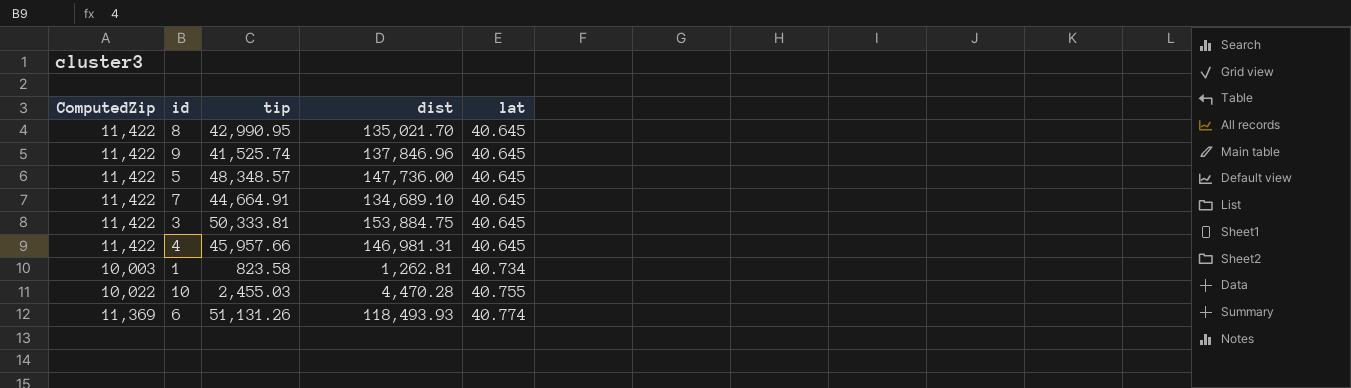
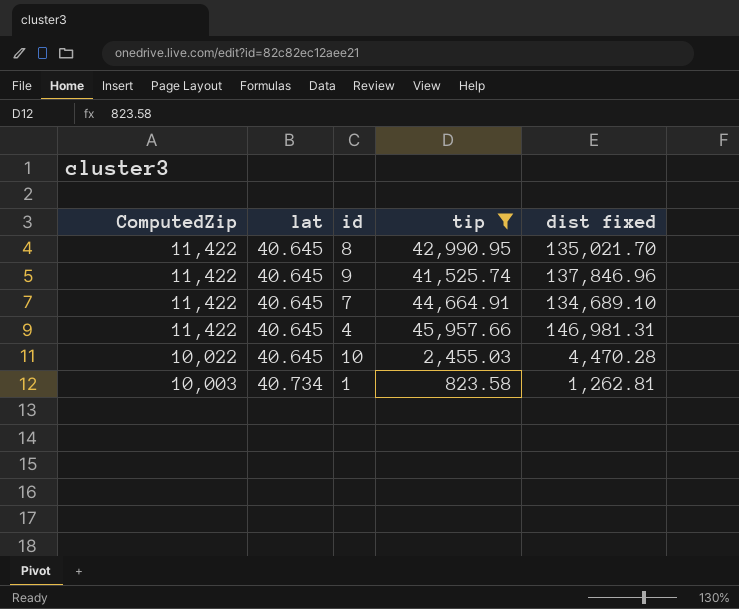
filter: none -> tip <= 45,957.66
row order: lat ascending -> ComputedZip descending
column lat | position: 5 -> 2
column name: dist -> dist fixed
10 | lat: 40.755 -> 40.645

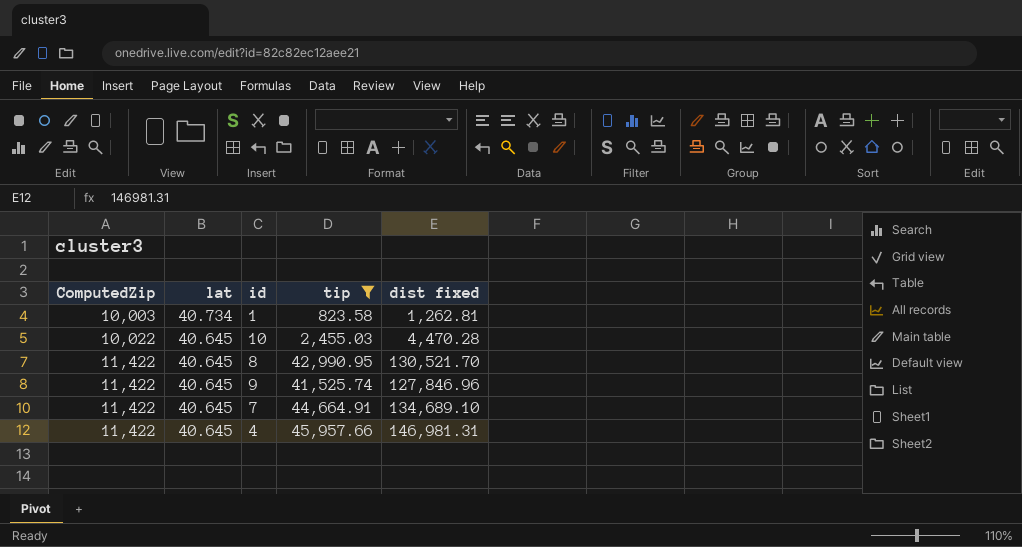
row order: ComputedZip descending -> ComputedZip ascending
8 | dist fixed: 135,021.70 -> 130,521.70
9 | dist fixed: 137,846.96 -> 127,846.96

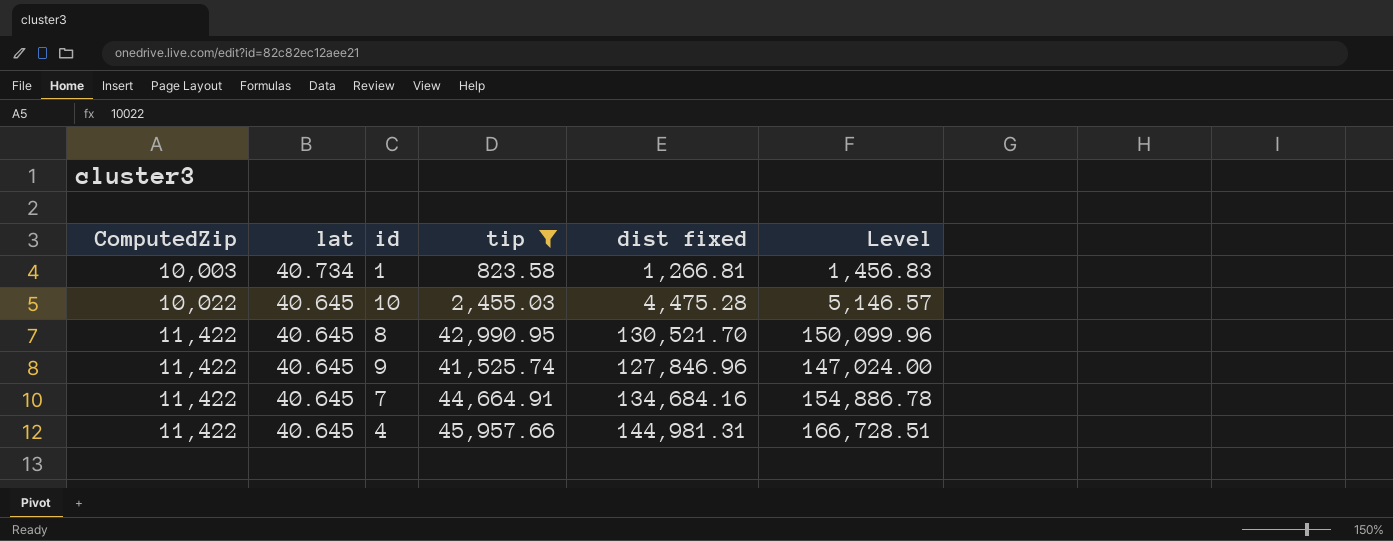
column Level | formula: none -> [dist fixed] * 1.15
1 | dist fixed: 1,262.81 -> 1,266.81
10 | dist fixed: 4,470.28 -> 4,475.28
7 | dist fixed: 134,689.10 -> 134,684.16
4 | dist fixed: 146,981.31 -> 144,981.31

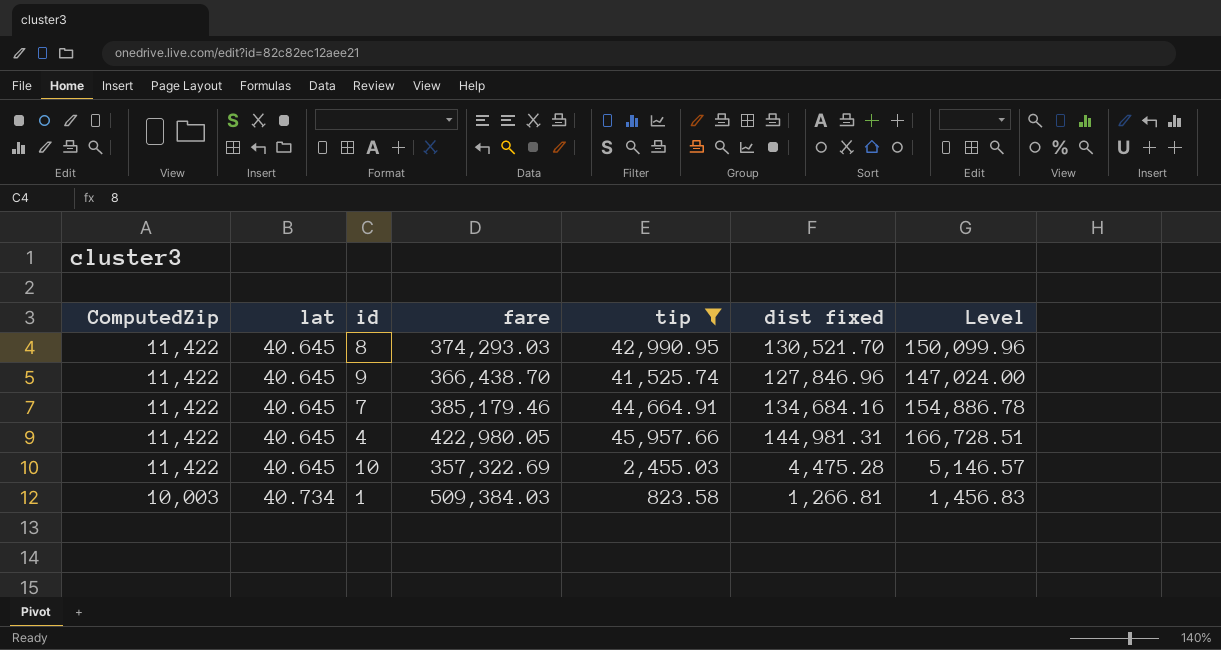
row order: ComputedZip ascending -> ComputedZip descending
column fare | position: none -> 4
10 | ComputedZip: 10,022 -> 11,422

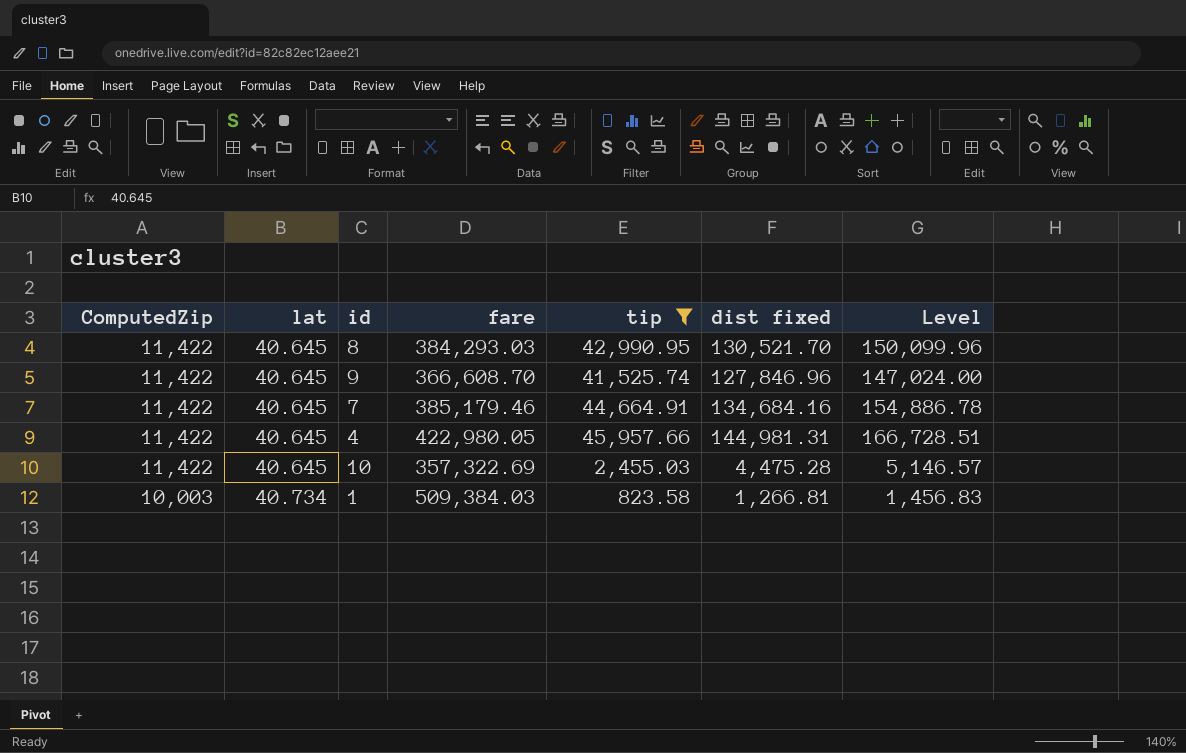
8 | fare: 374,293.03 -> 384,293.03
9 | fare: 366,438.70 -> 366,608.70

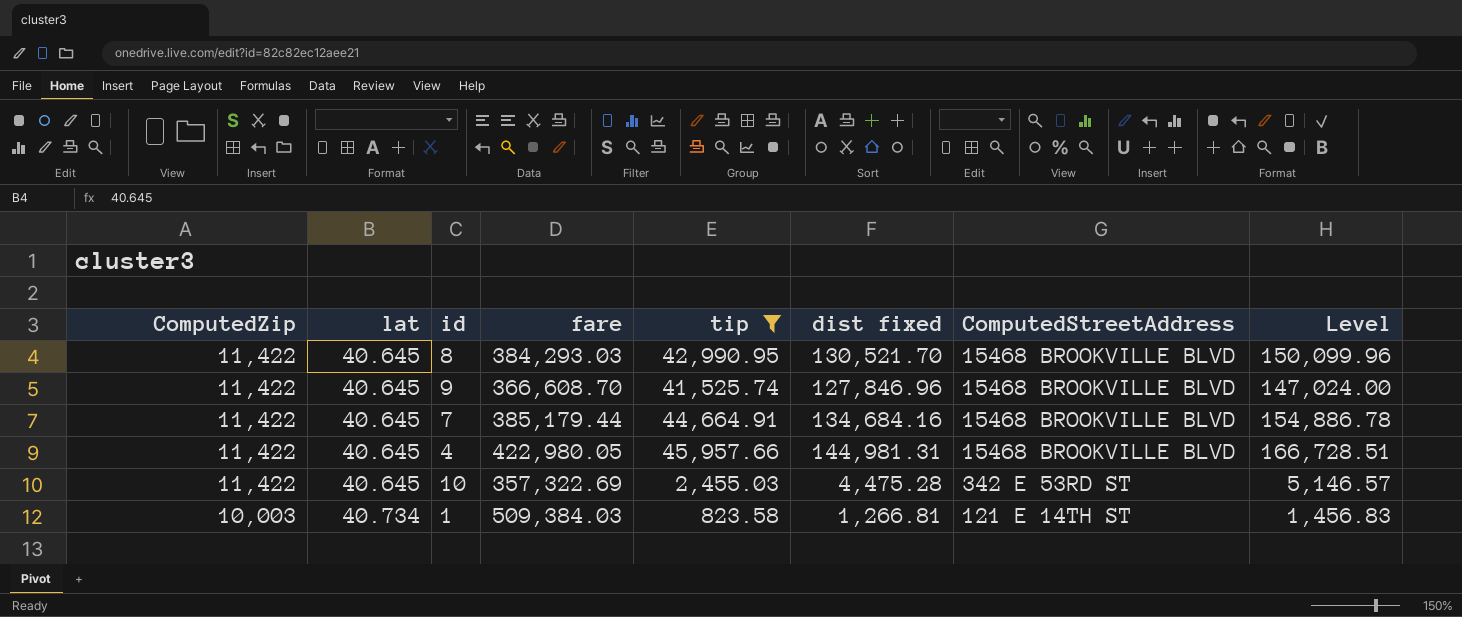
column ComputedStreetAddress | position: none -> 7
7 | fare: 385,179.46 -> 385,179.44

